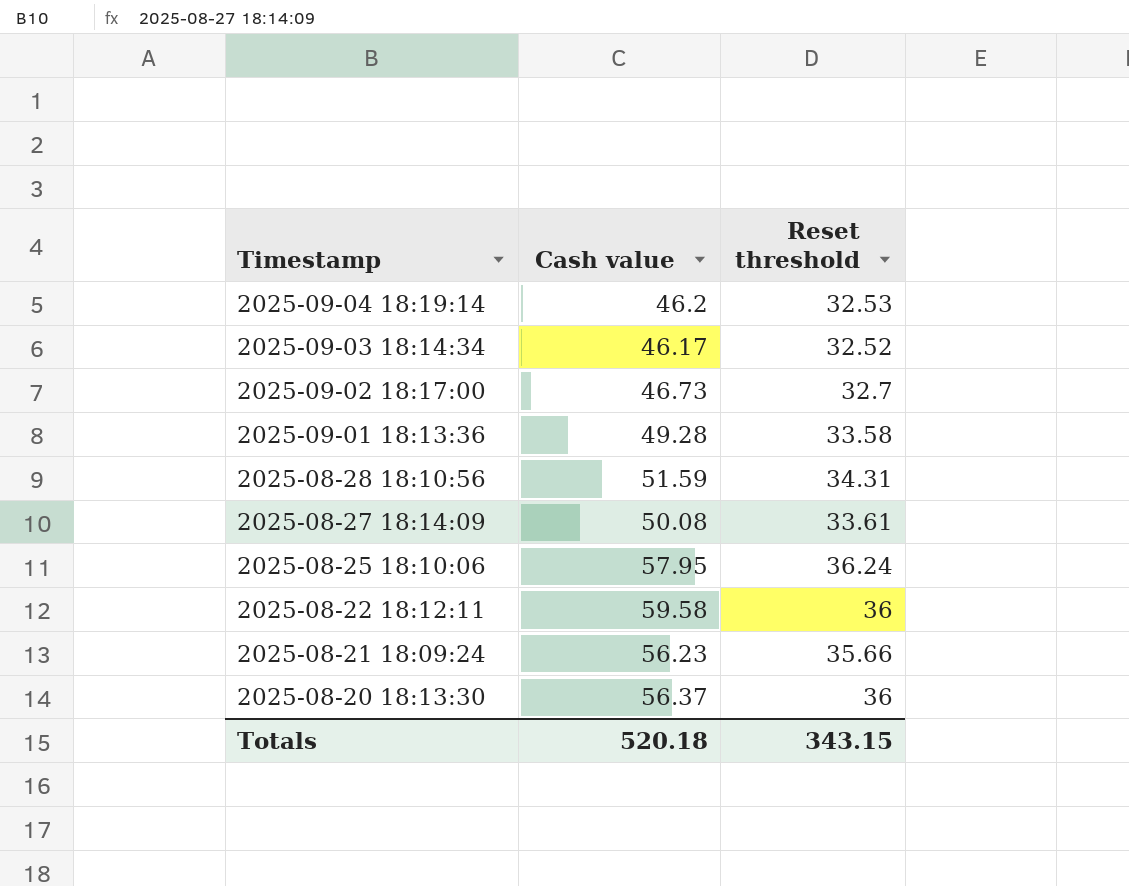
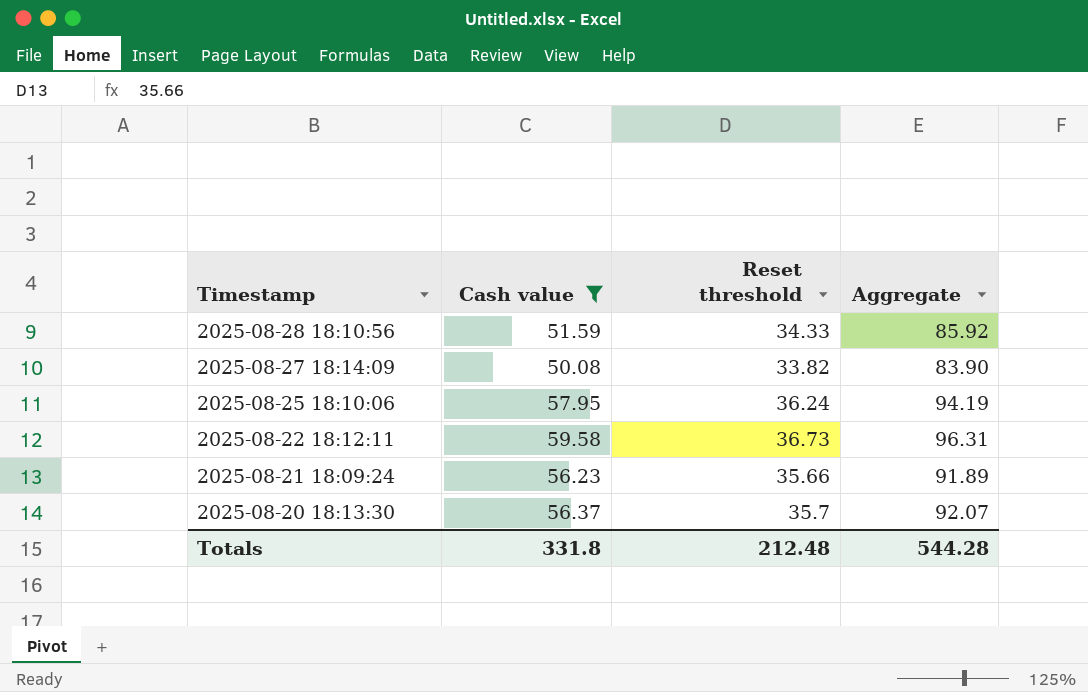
filter: none -> Cash value >= 50.08
column Aggregate | formula: none -> [Cash value] + [Reset threshold]
2025-08-28 18:10:56 | Reset threshold: 34.31 -> 34.33
2025-08-27 18:14:09 | Reset threshold: 33.61 -> 33.82
2025-08-22 18:12:11 | Reset threshold: 36 -> 36.73
2025-08-20 18:13:30 | Reset threshold: 36 -> 35.7
Totals | Cash value: 520.18 -> 331.8
Totals | Reset threshold: 343.15 -> 212.48

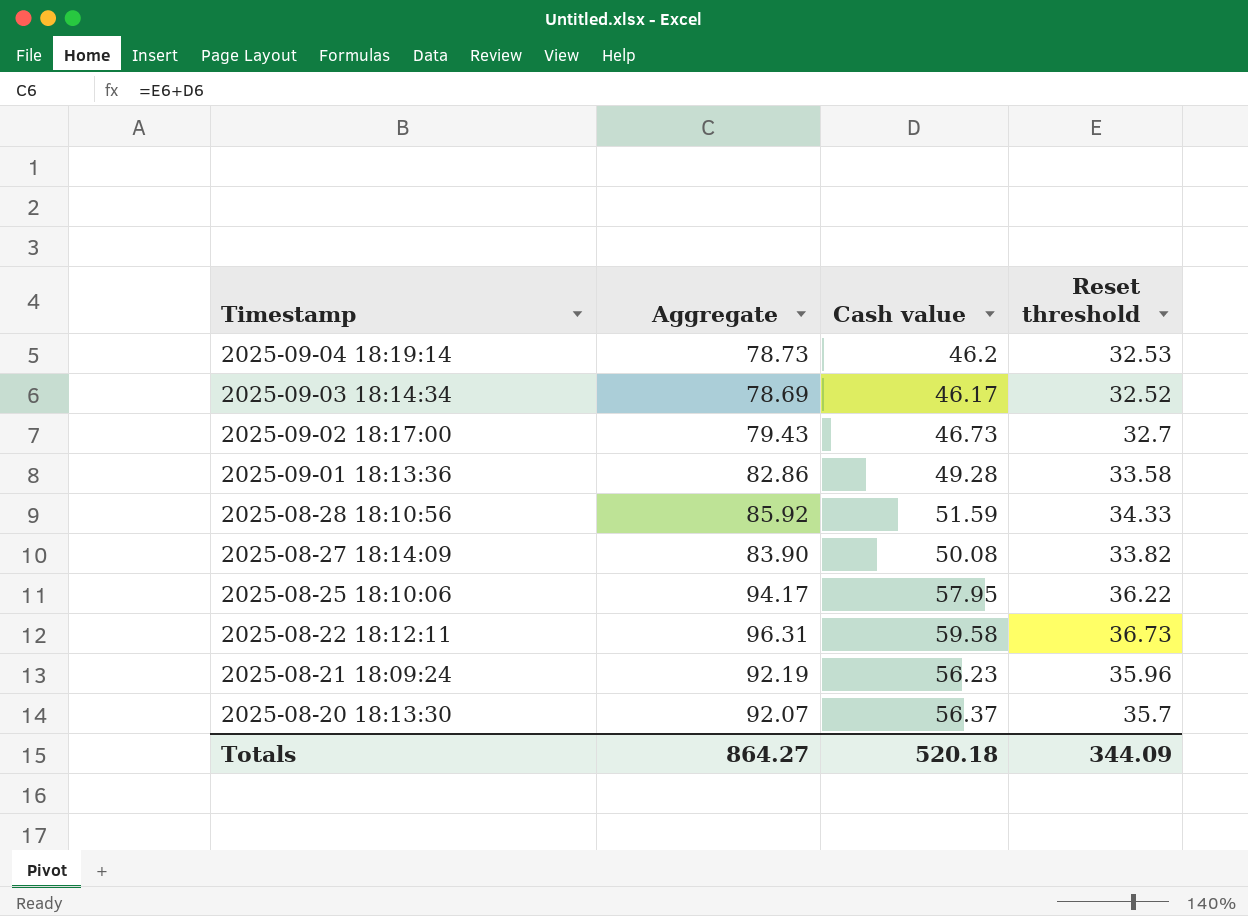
filter: Cash value >= 50.08 -> none
column Aggregate | position: 4 -> 2
2025-08-25 18:10:06 | Aggregate: 94.19 -> 94.17
2025-08-25 18:10:06 | Reset threshold: 36.24 -> 36.22
2025-08-21 18:09:24 | Aggregate: 91.89 -> 92.19
2025-08-21 18:09:24 | Reset threshold: 35.66 -> 35.96
Totals | Aggregate: 544.28 -> 864.27
Totals | Cash value: 331.8 -> 520.18
Totals | Reset threshold: 212.48 -> 344.09

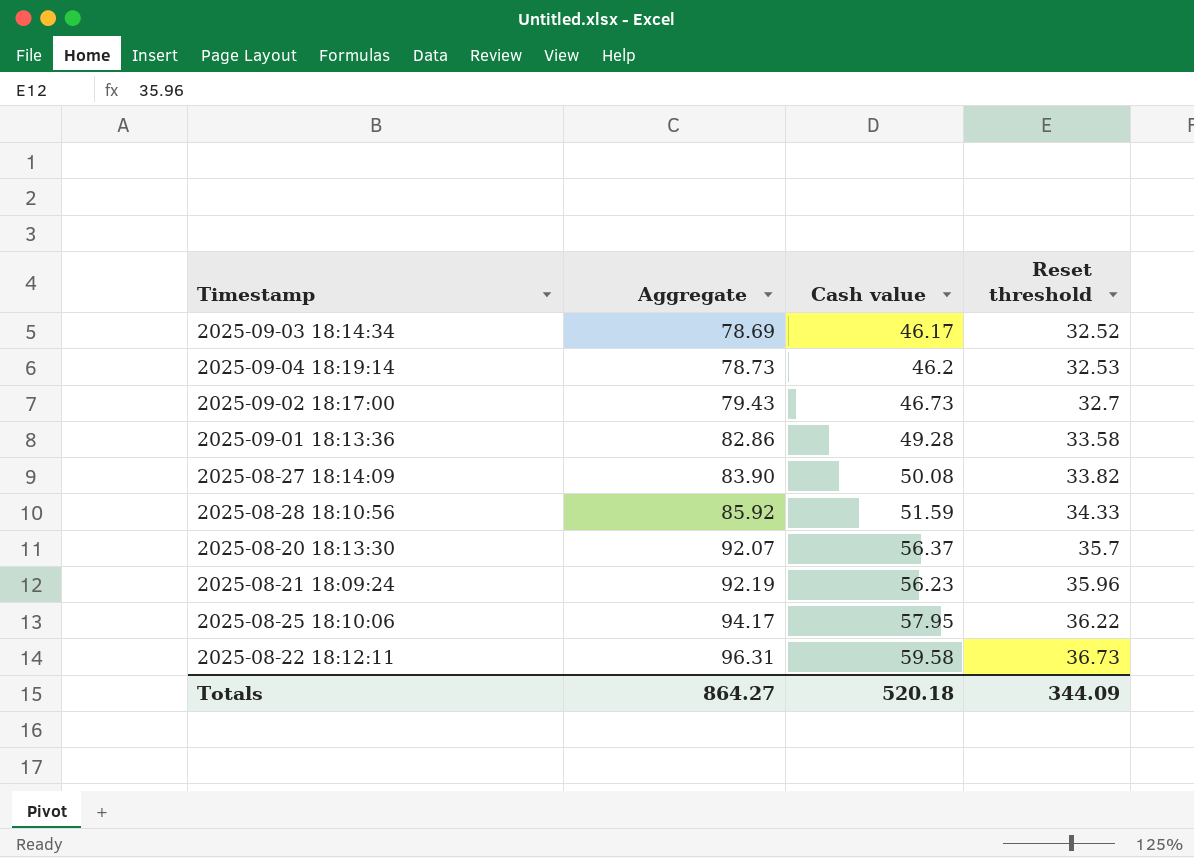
row order: Timestamp descending -> Aggregate ascending

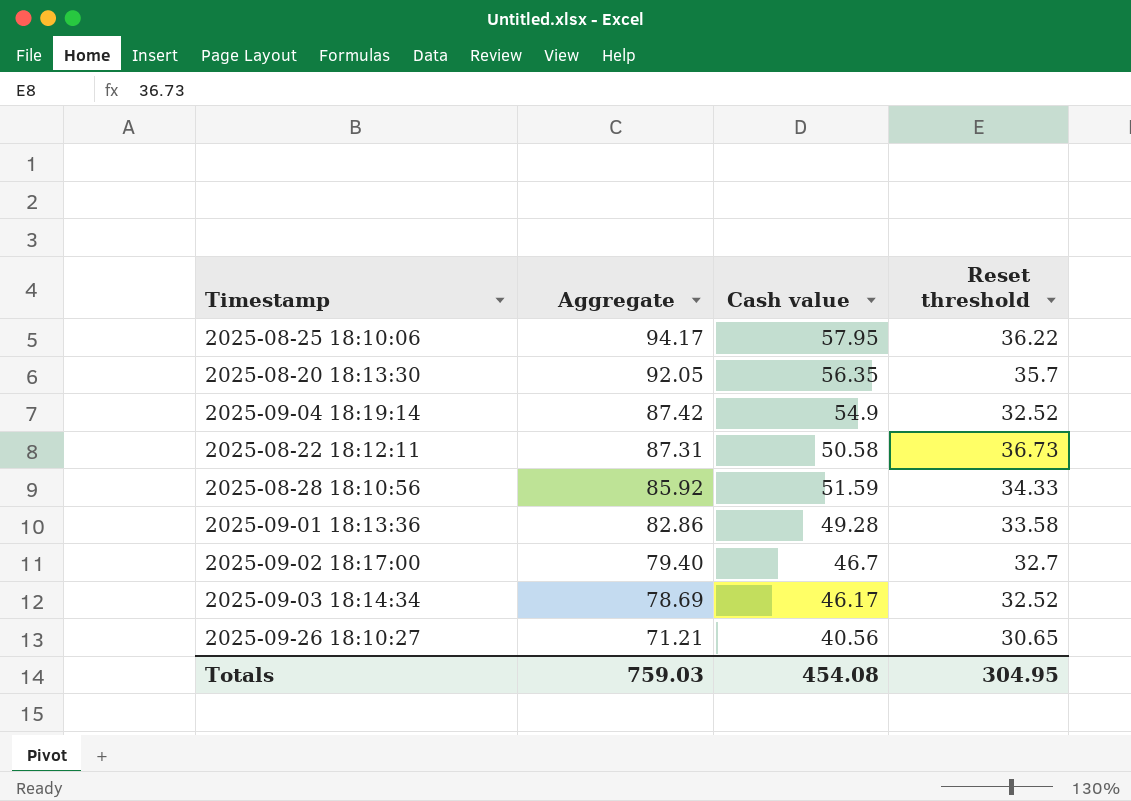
row order: Aggregate ascending -> Aggregate descending
row 2025-08-27 18:14:09: 83.90 | 50.08 | 33.82 -> none
row 2025-08-21 18:09:24: 92.19 | 56.23 | 35.96 -> none
2025-08-20 18:13:30 | Aggregate: 92.07 -> 92.05
2025-08-20 18:13:30 | Cash value: 56.37 -> 56.35
2025-09-04 18:19:14 | Aggregate: 78.73 -> 87.42
2025-09-04 18:19:14 | Cash value: 46.2 -> 54.9
2025-09-04 18:19:14 | Reset threshold: 32.53 -> 32.52
2025-08-22 18:12:11 | Aggregate: 96.31 -> 87.31
2025-08-22 18:12:11 | Cash value: 59.58 -> 50.58
2025-09-02 18:17:00 | Aggregate: 79.43 -> 79.40
2025-09-02 18:17:00 | Cash value: 46.73 -> 46.7
row 2025-09-26 18:10:27: none -> 71.21 | 40.56 | 30.65
Totals | Aggregate: 864.27 -> 759.03
Totals | Cash value: 520.18 -> 454.08
Totals | Reset threshold: 344.09 -> 304.95

